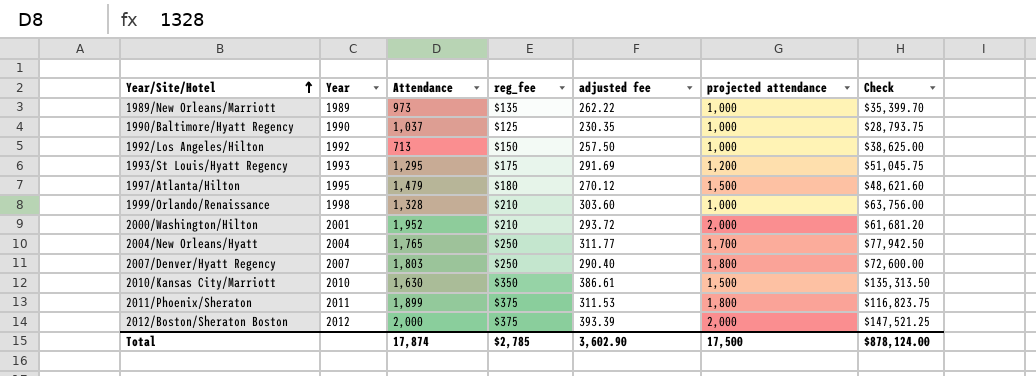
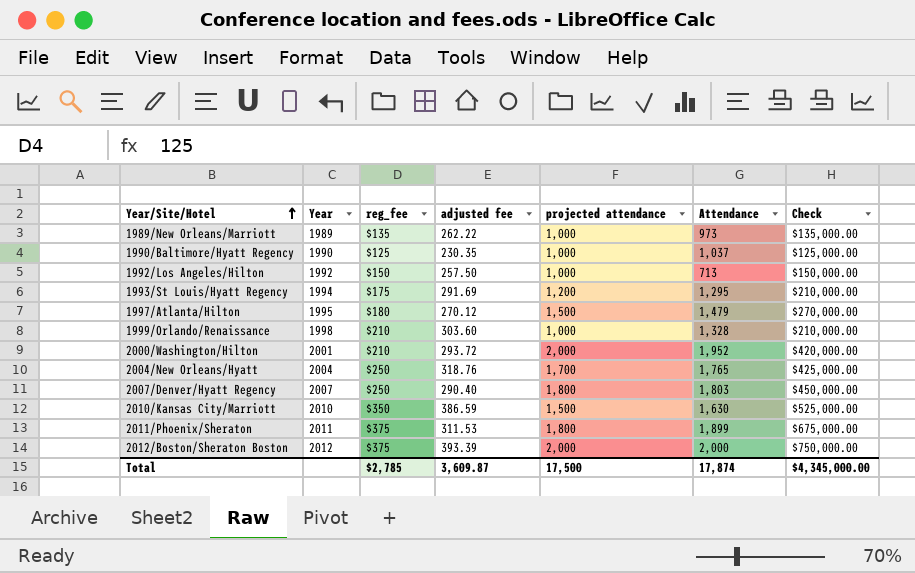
column Attendance | position: 3 -> 6
column Check | formula: [reg_fee] * [adjusted fee] -> [reg_fee] * [projected attendance]
1993/St Louis/Hyatt Regency | Year: 1993 -> 1994
2004/New Orleans/Hyatt | adjusted fee: 311.77 -> 318.76
2010/Kansas City/Marriott | adjusted fee: 386.61 -> 386.59
Total | adjusted fee: 3,602.90 -> 3,609.87
Total | Check: $878,124.00 -> $4,345,000.00

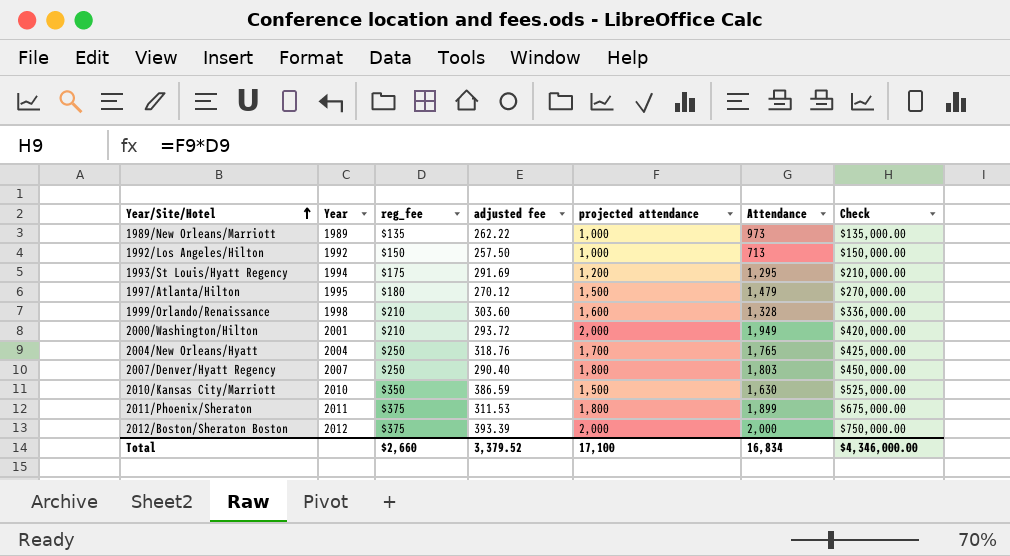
row 1990/Baltimore/Hyatt Regency: 1990 | $125 | 230.35 | 1,000 | 1,037 | $125,000.00 -> none
1999/Orlando/Renaissance | projected attendance: 1,000 -> 1,600
1999/Orlando/Renaissance | Check: $210,000.00 -> $336,000.00
2000/Washington/Hilton | Attendance: 1,952 -> 1,949
Total | reg_fee: $2,785 -> $2,660
Total | adjusted fee: 3,609.87 -> 3,379.52
Total | projected attendance: 17,500 -> 17,100
Total | Attendance: 17,874 -> 16,834
Total | Check: $4,345,000.00 -> $4,346,000.00

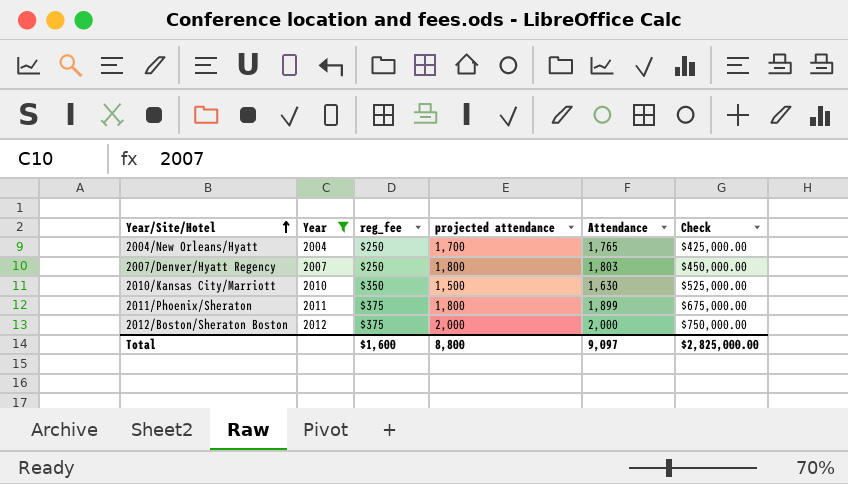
filter: none -> Year >= 2004
column adjusted fee | position: 4 -> none
Total | reg_fee: $2,660 -> $1,600
Total | projected attendance: 17,100 -> 8,800
Total | Attendance: 16,834 -> 9,097
Total | Check: $4,346,000.00 -> $2,825,000.00

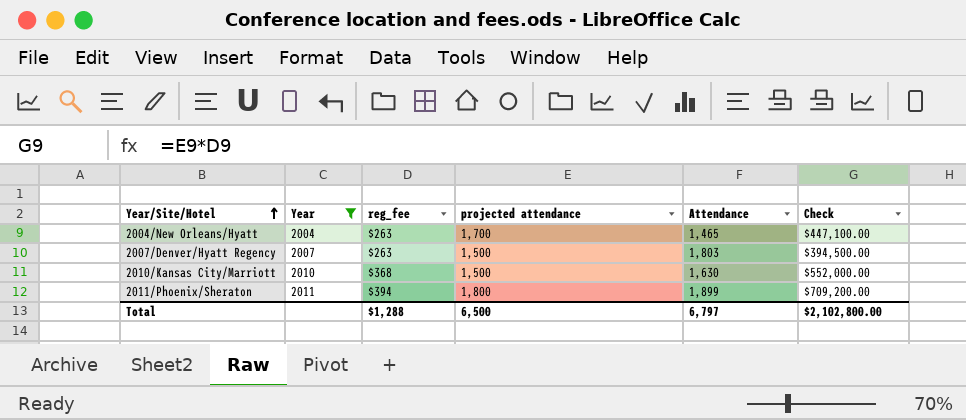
row 2012/Boston/Sheraton Boston: 2012 | $375 | 2,000 | 2,000 | $750,000.00 -> none
2004/New Orleans/Hyatt | reg_fee: $250 -> $263
2004/New Orleans/Hyatt | Attendance: 1,765 -> 1,465
2004/New Orleans/Hyatt | Check: $425,000.00 -> $447,100.00
2007/Denver/Hyatt Regency | reg_fee: $250 -> $263
2007/Denver/Hyatt Regency | projected attendance: 1,800 -> 1,500
2007/Denver/Hyatt Regency | Check: $450,000.00 -> $394,500.00
2010/Kansas City/Marriott | reg_fee: $350 -> $368
2010/Kansas City/Marriott | Check: $525,000.00 -> $552,000.00
2011/Phoenix/Sheraton | reg_fee: $375 -> $394
2011/Phoenix/Sheraton | Check: $675,000.00 -> $709,200.00
Total | reg_fee: $1,600 -> $1,288
Total | projected attendance: 8,800 -> 6,500
Total | Attendance: 9,097 -> 6,797
Total | Check: $2,825,000.00 -> $2,102,800.00

